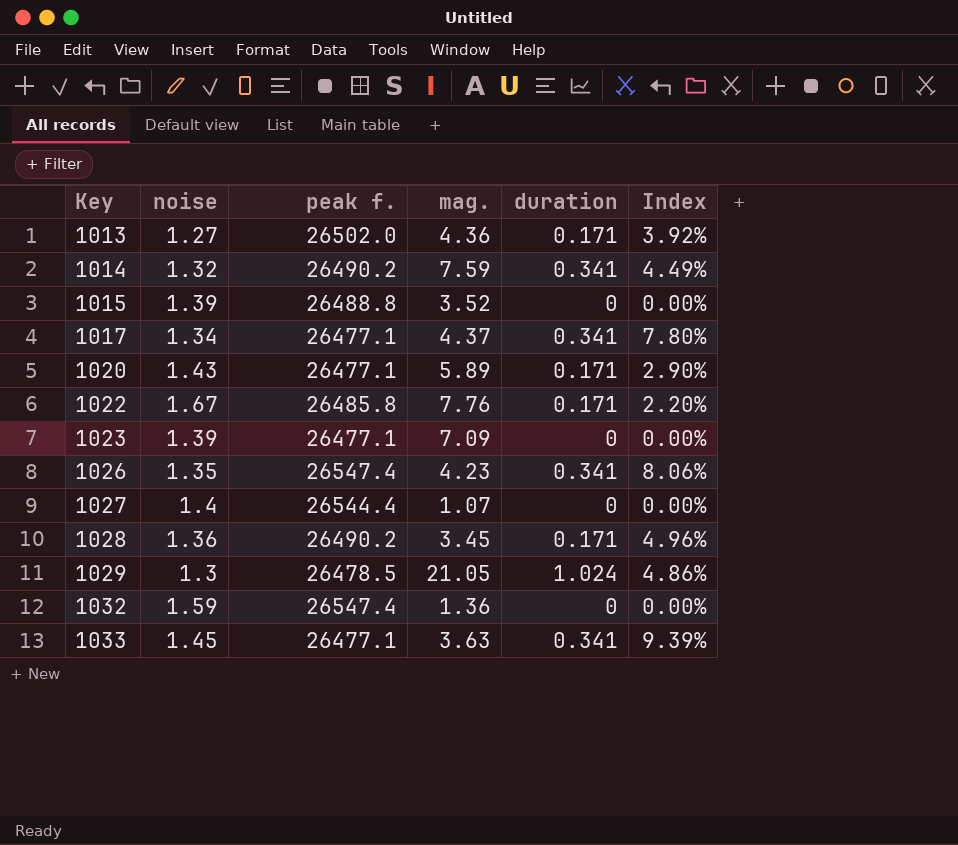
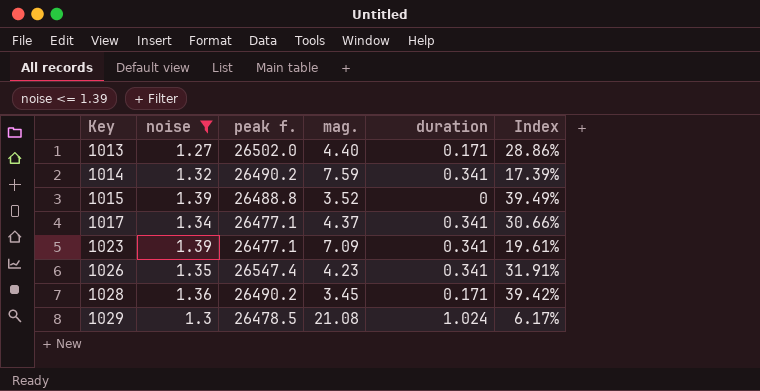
filter: none -> noise <= 1.39
column Index | formula: [duration] / [mag.] -> [noise] / [mag.]
1013 | mag.: 4.36 -> 4.40
1023 | duration: 0 -> 0.341
1029 | mag.: 21.05 -> 21.08

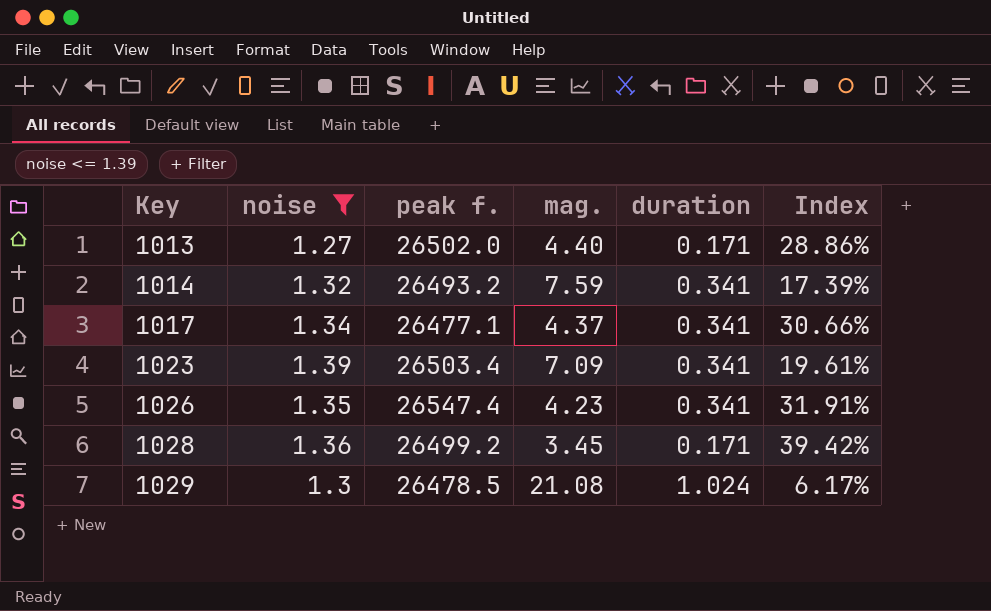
row 1015: 1.39 | 26488.8 | 3.52 | 0 | 39.49% -> none
1014 | peak f.: 26490.2 -> 26493.2
1023 | peak f.: 26477.1 -> 26503.4
1028 | peak f.: 26490.2 -> 26499.2

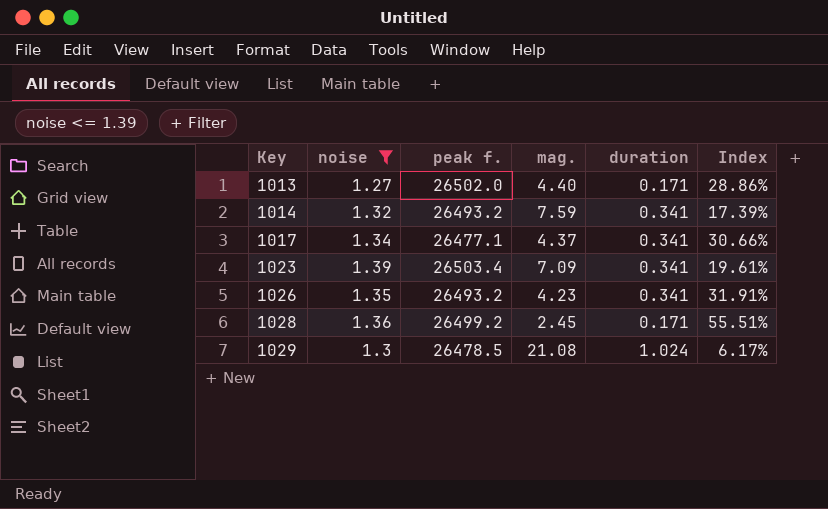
1026 | peak f.: 26547.4 -> 26493.2
1028 | mag.: 3.45 -> 2.45
1028 | Index: 39.42% -> 55.51%

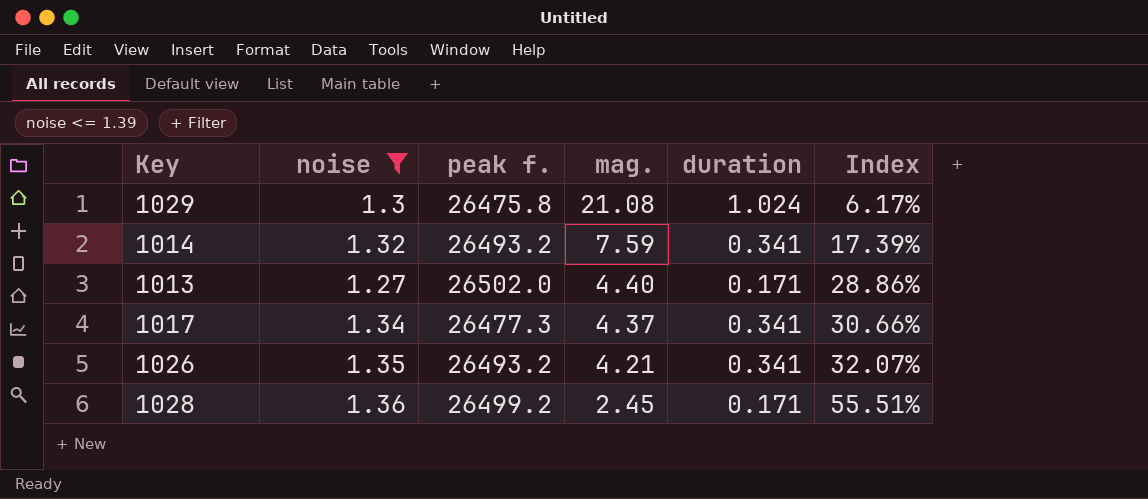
row order: Key ascending -> mag. descending
row 1023: 1.39 | 26503.4 | 7.09 | 0.341 | 19.61% -> none
1029 | peak f.: 26478.5 -> 26475.8
1017 | peak f.: 26477.1 -> 26477.3
1026 | mag.: 4.23 -> 4.21
1026 | Index: 31.91% -> 32.07%

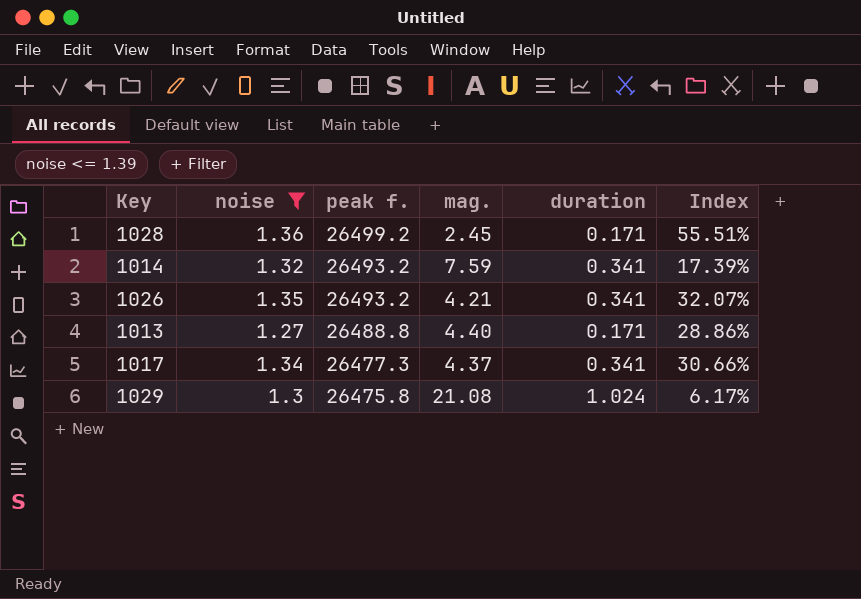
row order: mag. descending -> peak f. descending
1013 | peak f.: 26502.0 -> 26488.8

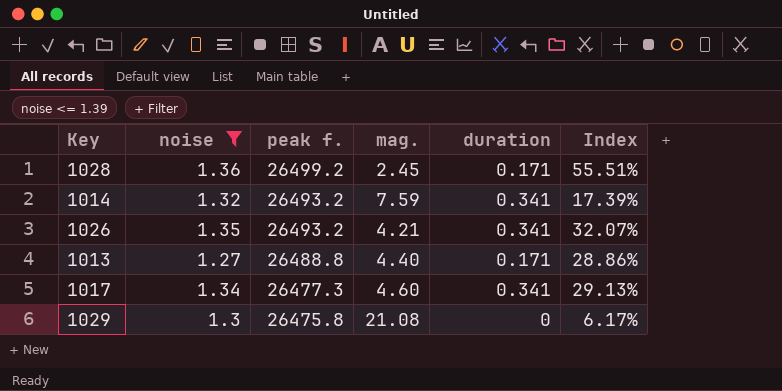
1017 | mag.: 4.37 -> 4.60
1017 | Index: 30.66% -> 29.13%
1029 | duration: 1.024 -> 0

